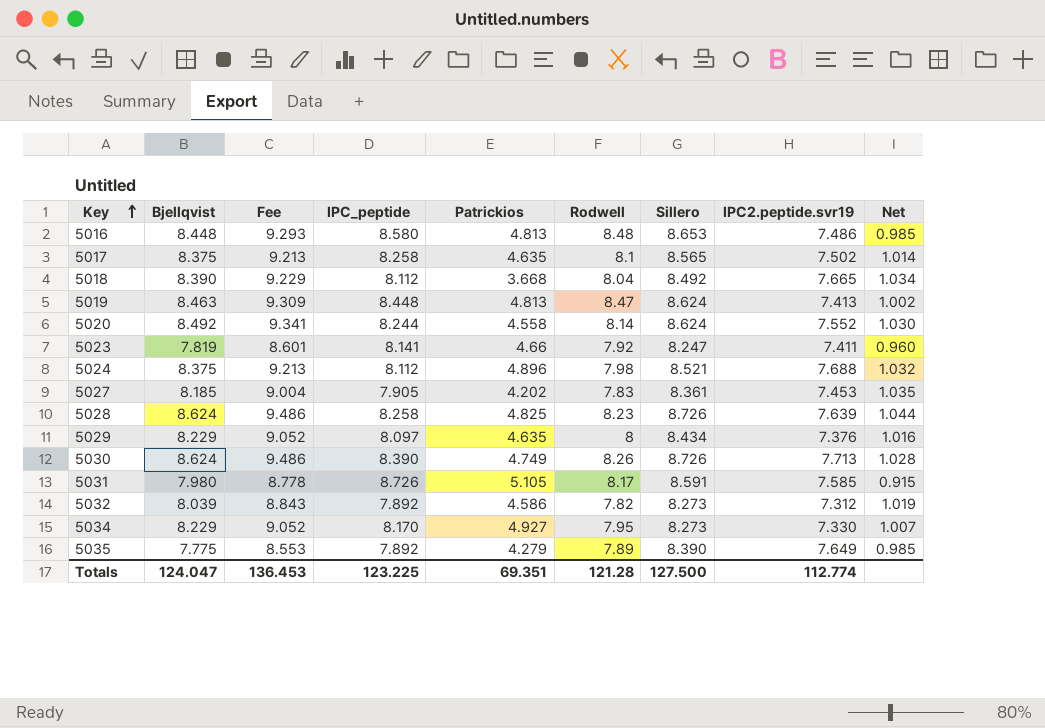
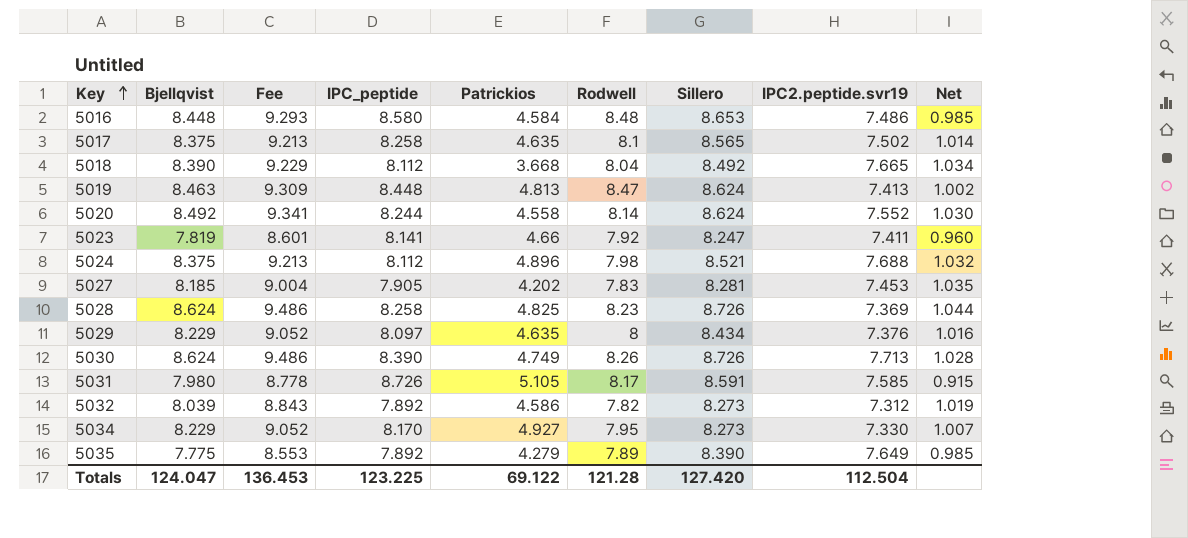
5016 | Patrickios: 4.813 -> 4.584
5027 | Sillero: 8.361 -> 8.281
5028 | IPC2.peptide.svr19: 7.639 -> 7.369
Totals | Patrickios: 69.351 -> 69.122
Totals | Sillero: 127.500 -> 127.420
Totals | IPC2.peptide.svr19: 112.774 -> 112.504

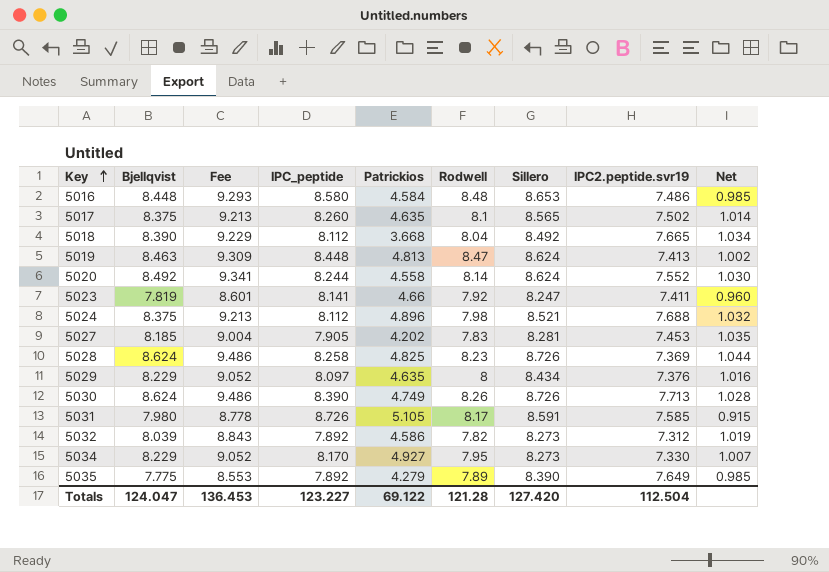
5017 | IPC_peptide: 8.258 -> 8.260
Totals | IPC_peptide: 123.225 -> 123.227

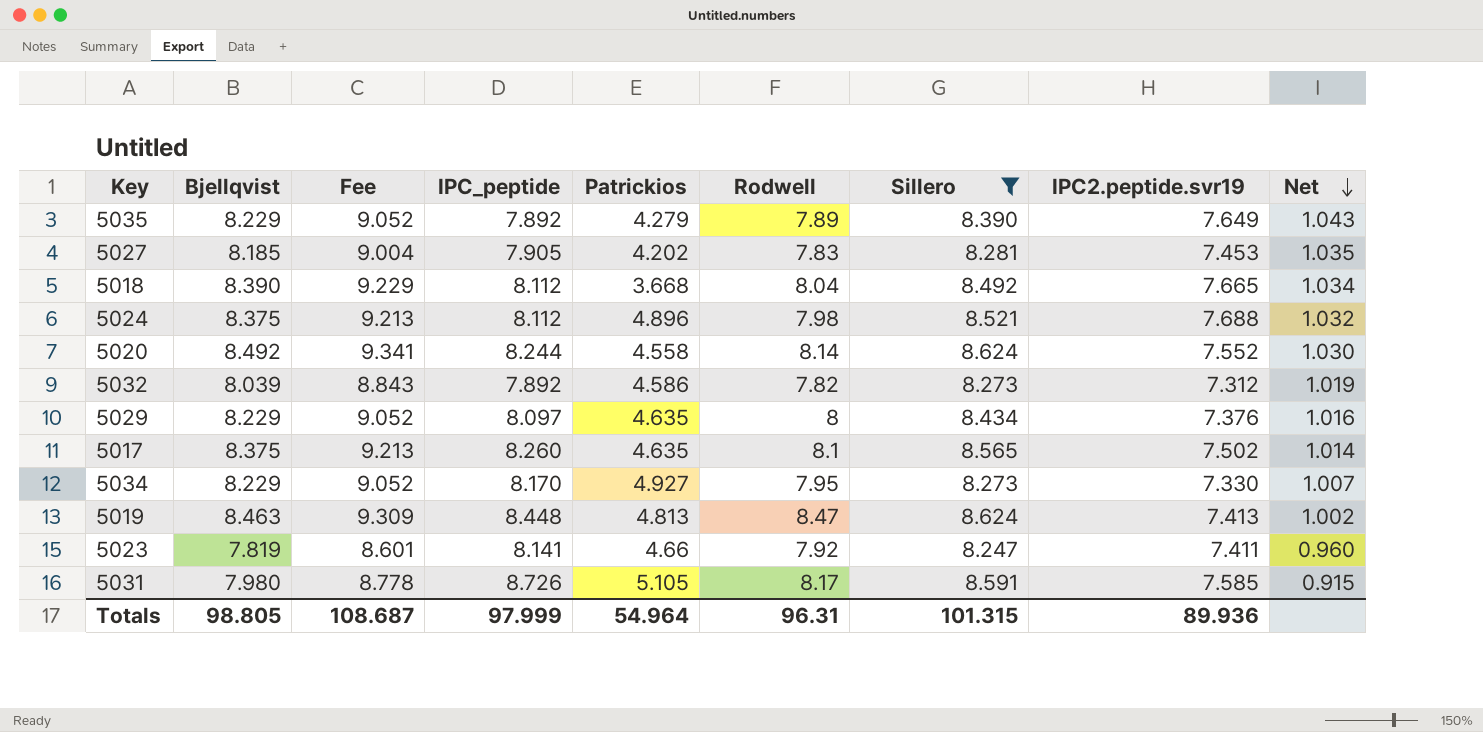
filter: none -> Sillero <= 8.624
row order: Key ascending -> Net descending
5035 | Bjellqvist: 7.775 -> 8.229
5035 | Fee: 8.553 -> 9.052
5035 | Net: 0.985 -> 1.043
Totals | Bjellqvist: 124.047 -> 98.805
Totals | Fee: 136.453 -> 108.687
Totals | IPC_peptide: 123.227 -> 97.999
Totals | Patrickios: 69.122 -> 54.964
Totals | Rodwell: 121.28 -> 96.31
Totals | Sillero: 127.420 -> 101.315
Totals | IPC2.peptide.svr19: 112.504 -> 89.936

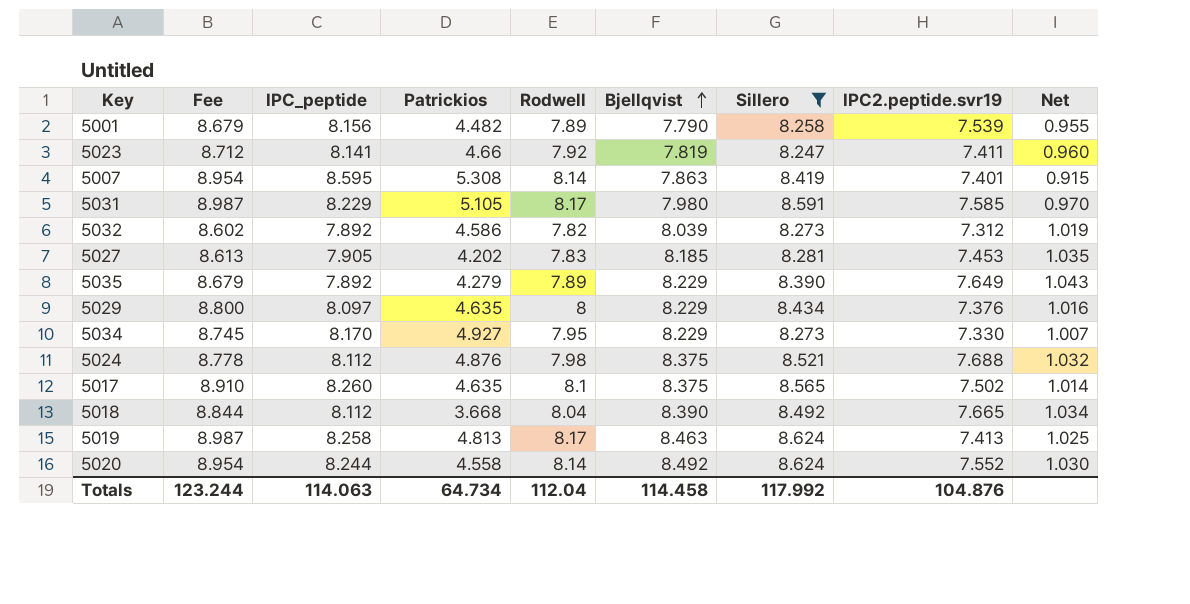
row order: Net descending -> Bjellqvist ascending
column Fee | formula: [Bjellqvist] * 1.1 -> [Rodwell] * 1.1
column Bjellqvist | position: 2 -> 6
row 5001: none -> 8.679 | 8.156 | 4.482 | 7.89 | 7.790 | 8.258 | 7.539 | 0.955
row 5007: none -> 8.954 | 8.595 | 5.308 | 8.14 | 7.863 | 8.419 | 7.401 | 0.915
5031 | IPC_peptide: 8.726 -> 8.229
5031 | Net: 0.915 -> 0.970
5024 | Patrickios: 4.896 -> 4.876
5019 | IPC_peptide: 8.448 -> 8.258
5019 | Rodwell: 8.47 -> 8.17
5019 | Net: 1.002 -> 1.025
Totals | Fee: 108.687 -> 123.244
Totals | IPC_peptide: 97.999 -> 114.063
Totals | Patrickios: 54.964 -> 64.734
Totals | Rodwell: 96.31 -> 112.04
Totals | Bjellqvist: 98.805 -> 114.458
Totals | Sillero: 101.315 -> 117.992
Totals | IPC2.peptide.svr19: 89.936 -> 104.876

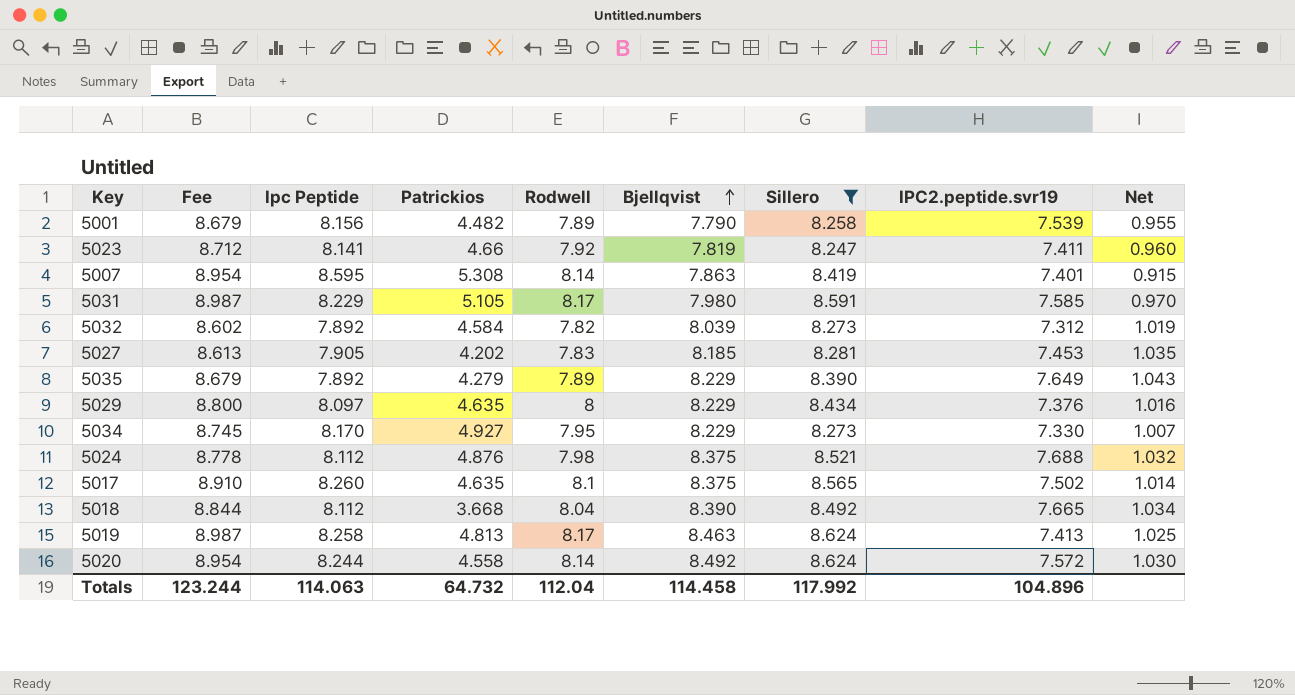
column name: IPC_peptide -> Ipc Peptide
5032 | Patrickios: 4.586 -> 4.584
5020 | IPC2.peptide.svr19: 7.552 -> 7.572
Totals | Patrickios: 64.734 -> 64.732
Totals | IPC2.peptide.svr19: 104.876 -> 104.896

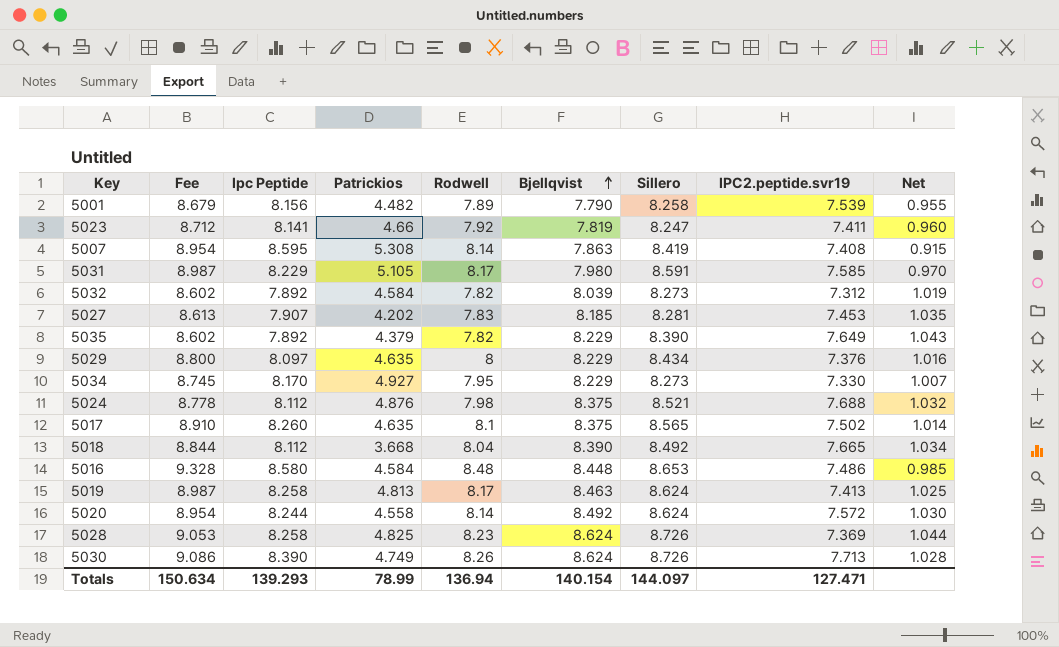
filter: Sillero <= 8.624 -> none
5007 | IPC2.peptide.svr19: 7.401 -> 7.408
5027 | Ipc Peptide: 7.905 -> 7.907
5035 | Fee: 8.679 -> 8.602
5035 | Patrickios: 4.279 -> 4.379
5035 | Rodwell: 7.89 -> 7.82
Totals | Fee: 123.244 -> 150.634
Totals | Ipc Peptide: 114.063 -> 139.293
Totals | Patrickios: 64.732 -> 78.99
Totals | Rodwell: 112.04 -> 136.94
Totals | Bjellqvist: 114.458 -> 140.154
Totals | Sillero: 117.992 -> 144.097
Totals | IPC2.peptide.svr19: 104.896 -> 127.471

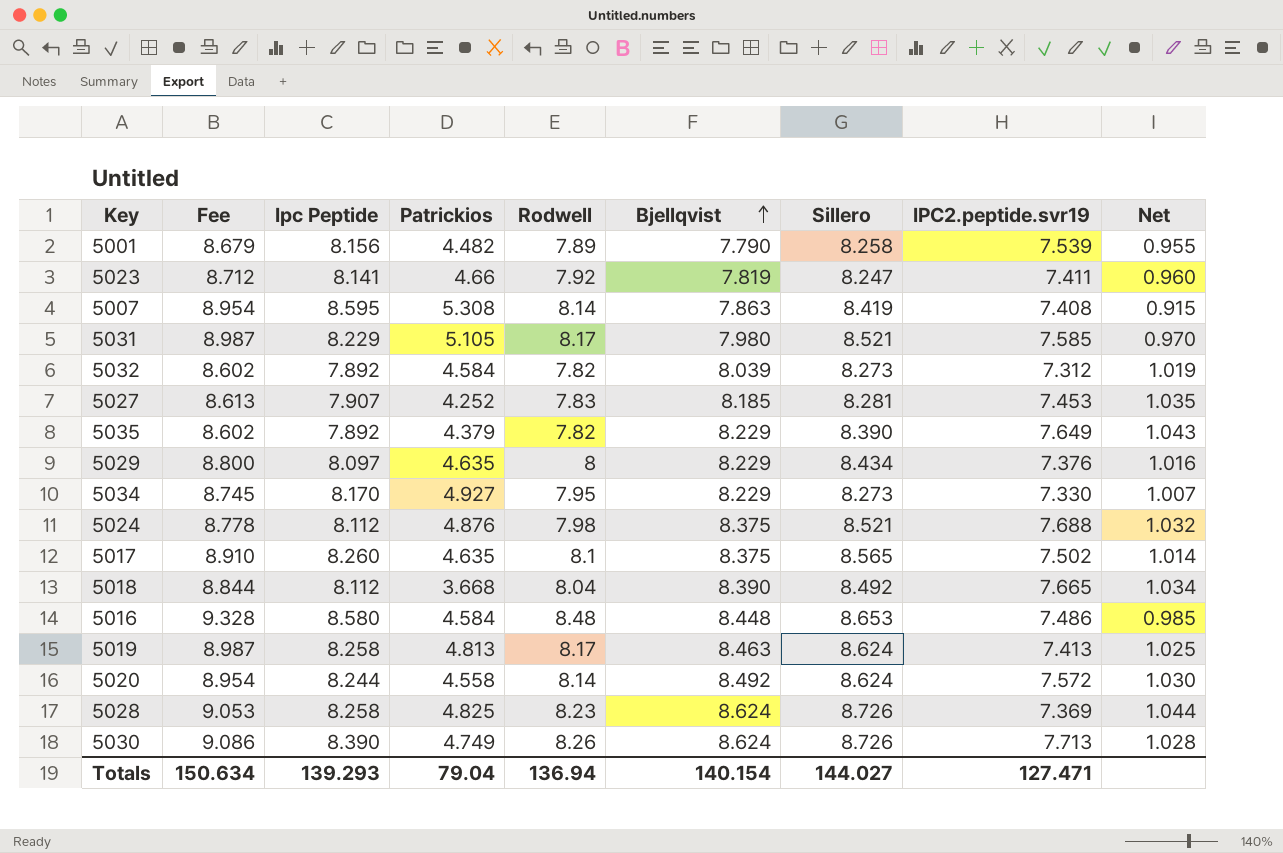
5031 | Sillero: 8.591 -> 8.521
5027 | Patrickios: 4.202 -> 4.252
Totals | Patrickios: 78.99 -> 79.04
Totals | Sillero: 144.097 -> 144.027

